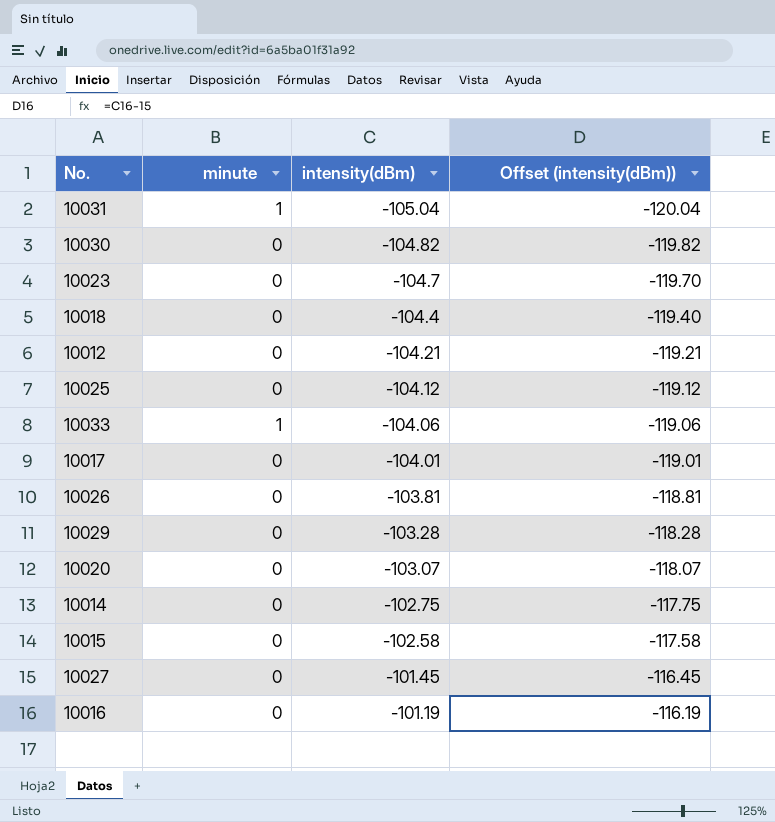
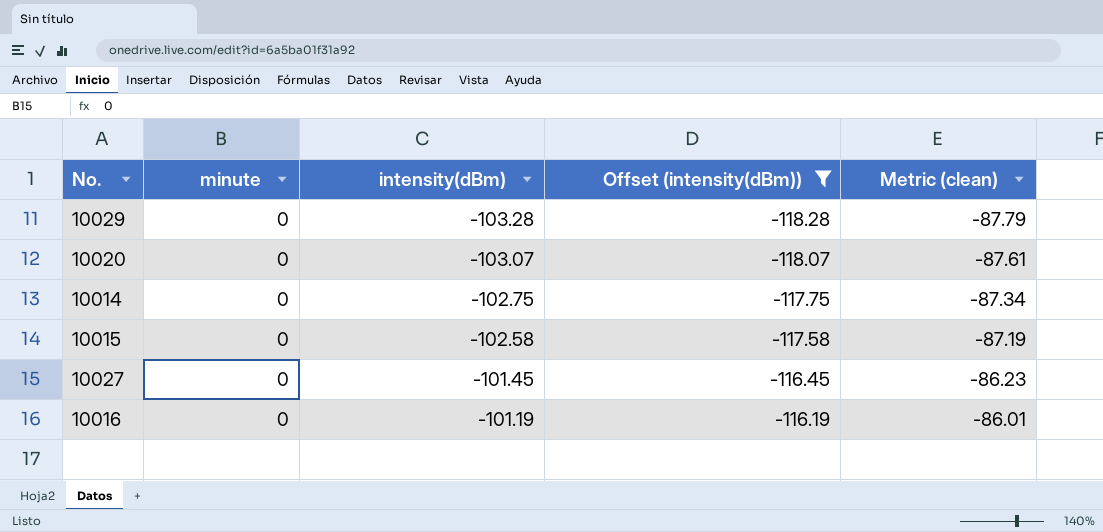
filter: none -> Offset (intensity(dBm)) >= -118.28
column Metric (clean) | formula: none -> [intensity(dBm)] * 0.85

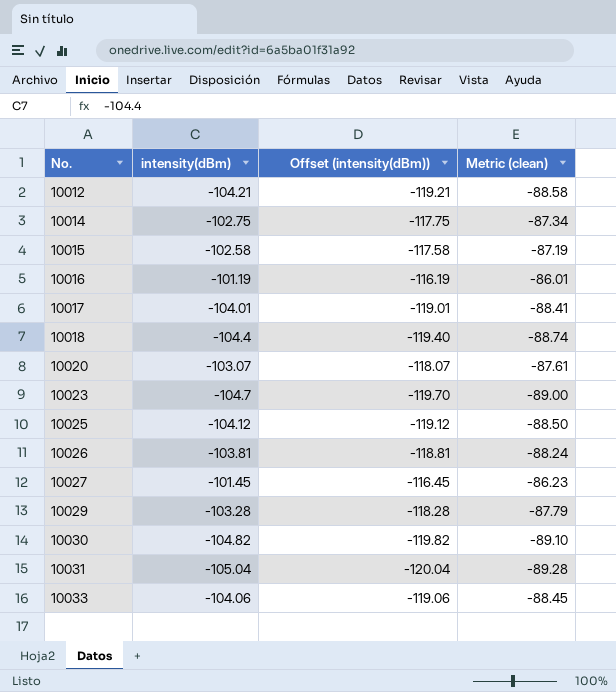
filter: Offset (intensity(dBm)) >= -118.28 -> none
row order: intensity(dBm) ascending -> No. ascending
column minute | position: 2 -> none

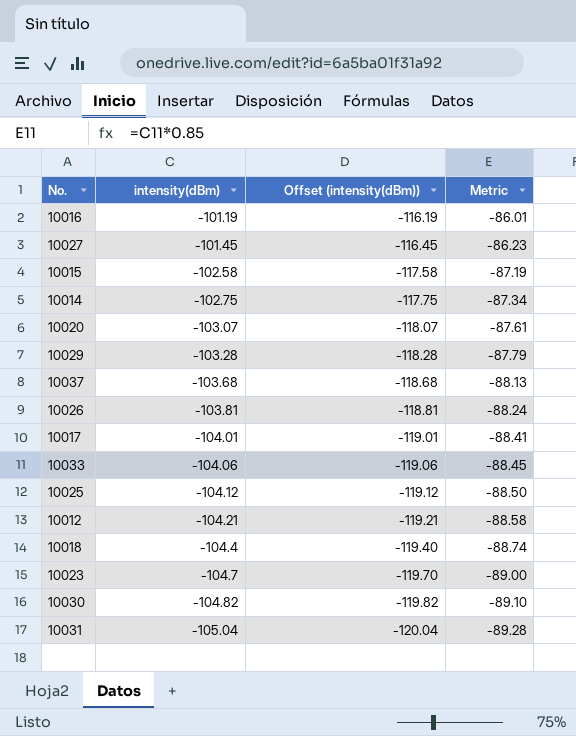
row order: No. ascending -> intensity(dBm) descending
column name: Metric (clean) -> Metric
row 10037: none -> -103.68 | -118.68 | -88.13

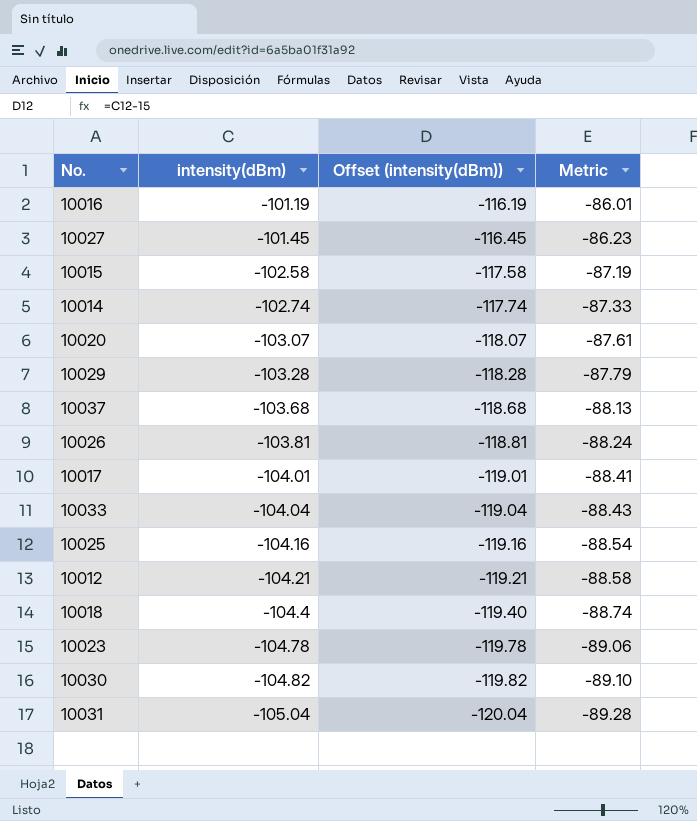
10014 | intensity(dBm): -102.75 -> -102.74
10014 | Offset (intensity(dBm)): -117.75 -> -117.74
10014 | Metric: -87.34 -> -87.33
10033 | intensity(dBm): -104.06 -> -104.04
10033 | Offset (intensity(dBm)): -119.06 -> -119.04
10033 | Metric: -88.45 -> -88.43
10025 | intensity(dBm): -104.12 -> -104.16
10025 | Offset (intensity(dBm)): -119.12 -> -119.16
10025 | Metric: -88.50 -> -88.54
10023 | intensity(dBm): -104.7 -> -104.78
10023 | Offset (intensity(dBm)): -119.70 -> -119.78
10023 | Metric: -89.00 -> -89.06

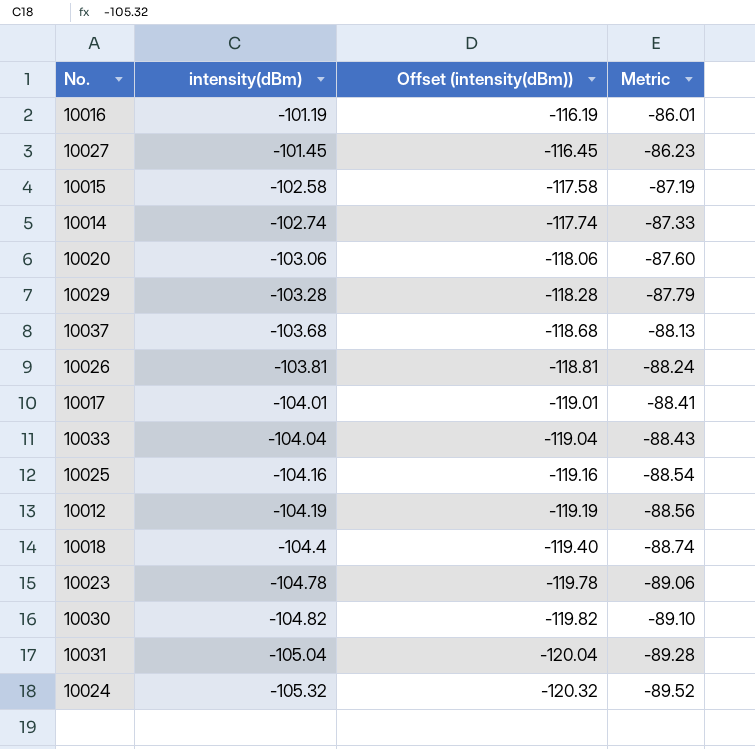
10020 | intensity(dBm): -103.07 -> -103.06
10020 | Offset (intensity(dBm)): -118.07 -> -118.06
10020 | Metric: -87.61 -> -87.60
10012 | intensity(dBm): -104.21 -> -104.19
10012 | Offset (intensity(dBm)): -119.21 -> -119.19
10012 | Metric: -88.58 -> -88.56
row 10024: none -> -105.32 | -120.32 | -89.52

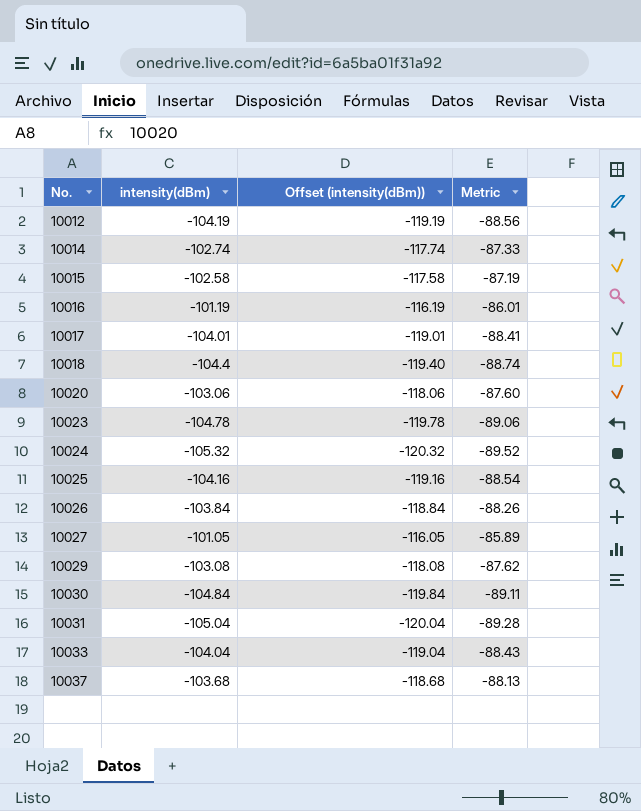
row order: intensity(dBm) descending -> No. ascending
10026 | intensity(dBm): -103.81 -> -103.84
10026 | Offset (intensity(dBm)): -118.81 -> -118.84
10026 | Metric: -88.24 -> -88.26
10027 | intensity(dBm): -101.45 -> -101.05
10027 | Offset (intensity(dBm)): -116.45 -> -116.05
10027 | Metric: -86.23 -> -85.89
10029 | intensity(dBm): -103.28 -> -103.08
10029 | Offset (intensity(dBm)): -118.28 -> -118.08
10029 | Metric: -87.79 -> -87.62
10030 | intensity(dBm): -104.82 -> -104.84
10030 | Offset (intensity(dBm)): -119.82 -> -119.84
10030 | Metric: -89.10 -> -89.11

